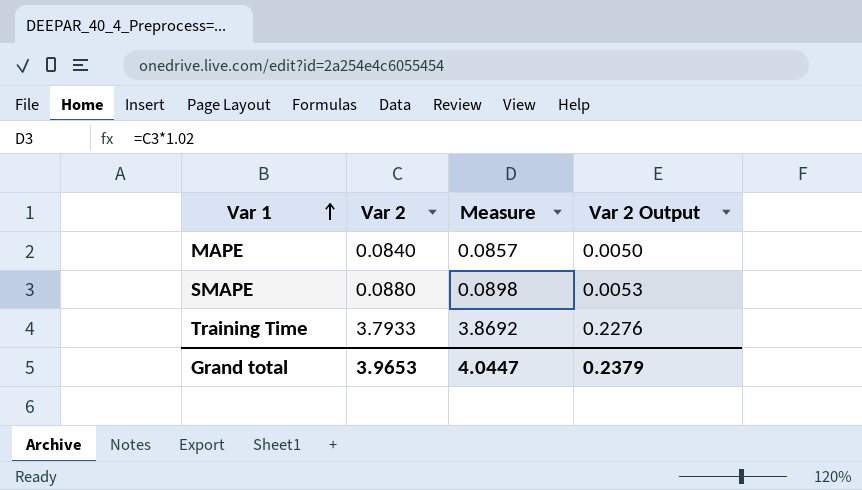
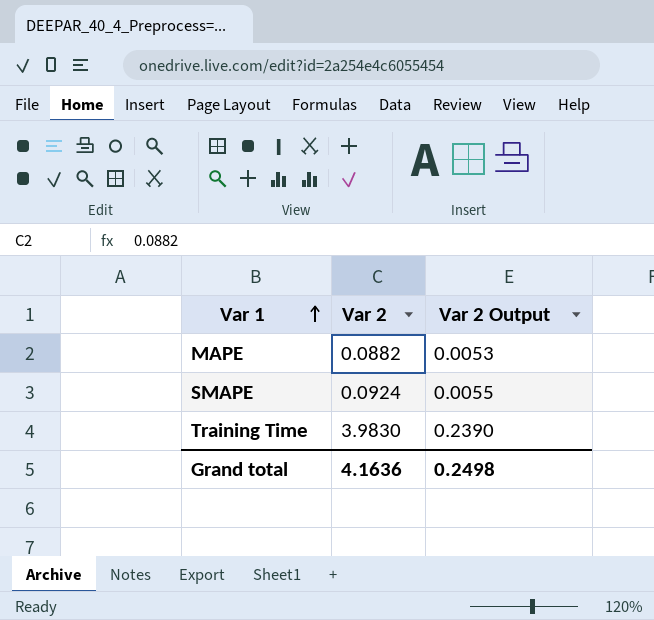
column Measure | formula: [Var 2] * 1.02 -> none
MAPE | Var 2: 0.0840 -> 0.0882
MAPE | Var 2 Output: 0.0050 -> 0.0053
SMAPE | Var 2: 0.0880 -> 0.0924
SMAPE | Var 2 Output: 0.0053 -> 0.0055
Training Time | Var 2: 3.7933 -> 3.9830
Training Time | Var 2 Output: 0.2276 -> 0.2390
Grand total | Var 2: 3.9653 -> 4.1636
Grand total | Var 2 Output: 0.2379 -> 0.2498

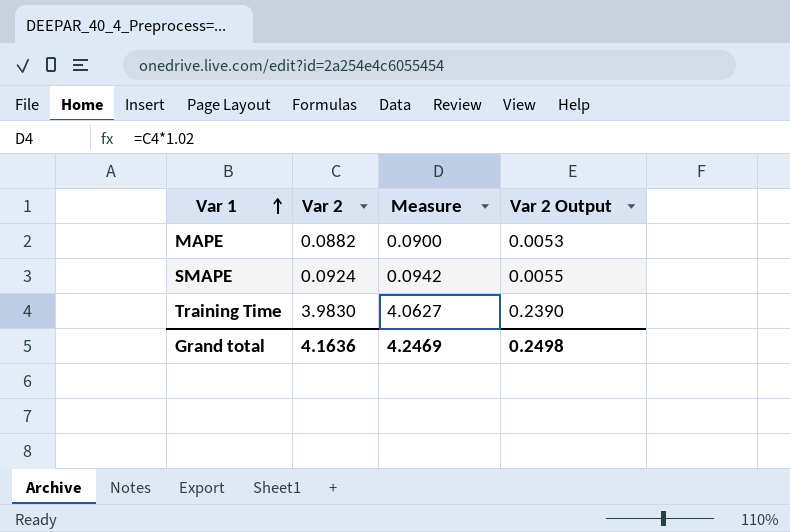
column Measure | formula: none -> [Var 2] * 1.02

